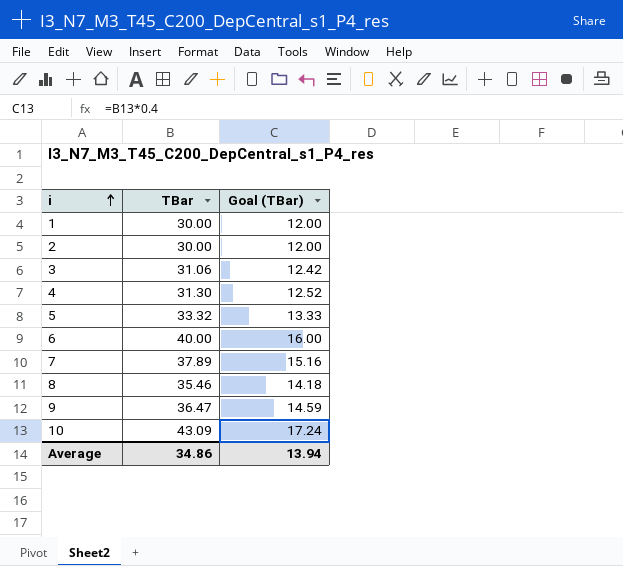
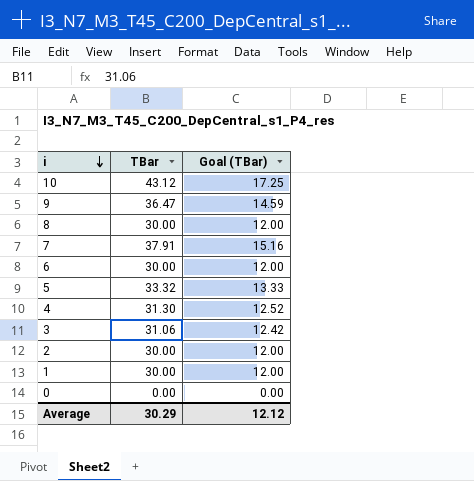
row order: i ascending -> i descending
10 | TBar: 43.09 -> 43.12
10 | Goal (TBar): 17.24 -> 17.25
8 | TBar: 35.46 -> 30.00
8 | Goal (TBar): 14.18 -> 12.00
7 | TBar: 37.89 -> 37.91
6 | TBar: 40.00 -> 30.00
6 | Goal (TBar): 16.00 -> 12.00
row 0: none -> 0.00 | 0.00
Average | TBar: 34.86 -> 30.29
Average | Goal (TBar): 13.94 -> 12.12

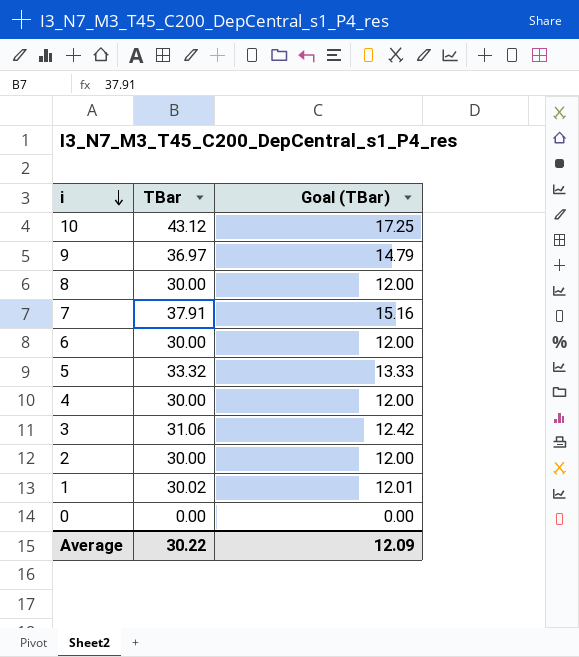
9 | TBar: 36.47 -> 36.97
9 | Goal (TBar): 14.59 -> 14.79
4 | TBar: 31.30 -> 30.00
4 | Goal (TBar): 12.52 -> 12.00
1 | TBar: 30.00 -> 30.02
1 | Goal (TBar): 12.00 -> 12.01
Average | TBar: 30.29 -> 30.22
Average | Goal (TBar): 12.12 -> 12.09

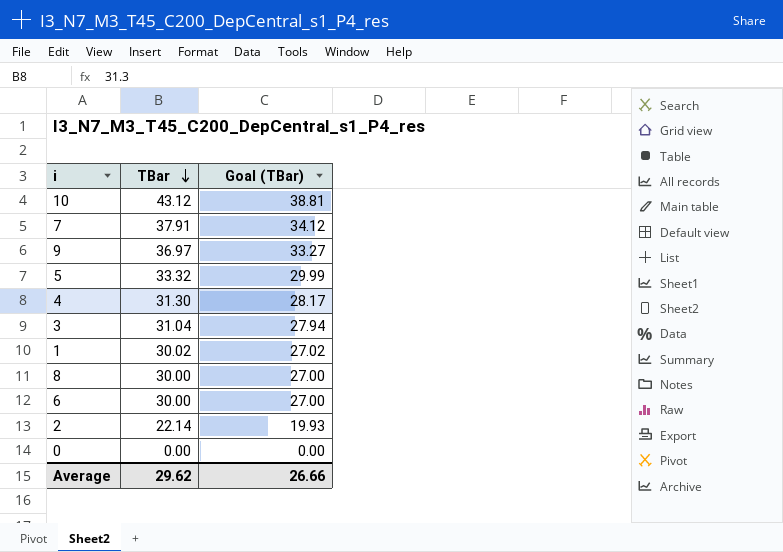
row order: i descending -> TBar descending
column Goal (TBar) | formula: [TBar] * 0.4 -> [TBar] * 0.9
4 | TBar: 30.00 -> 31.30
3 | TBar: 31.06 -> 31.04
2 | TBar: 30.00 -> 22.14
Average | TBar: 30.22 -> 29.62
Average | Goal (TBar): 12.09 -> 26.66

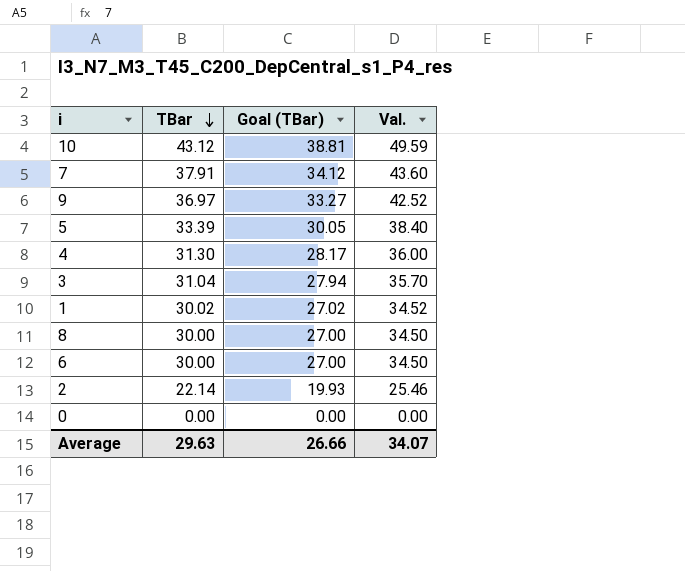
column Val. | formula: none -> [TBar] * 1.15
5 | TBar: 33.32 -> 33.39
5 | Goal (TBar): 29.99 -> 30.05
Average | TBar: 29.62 -> 29.63

